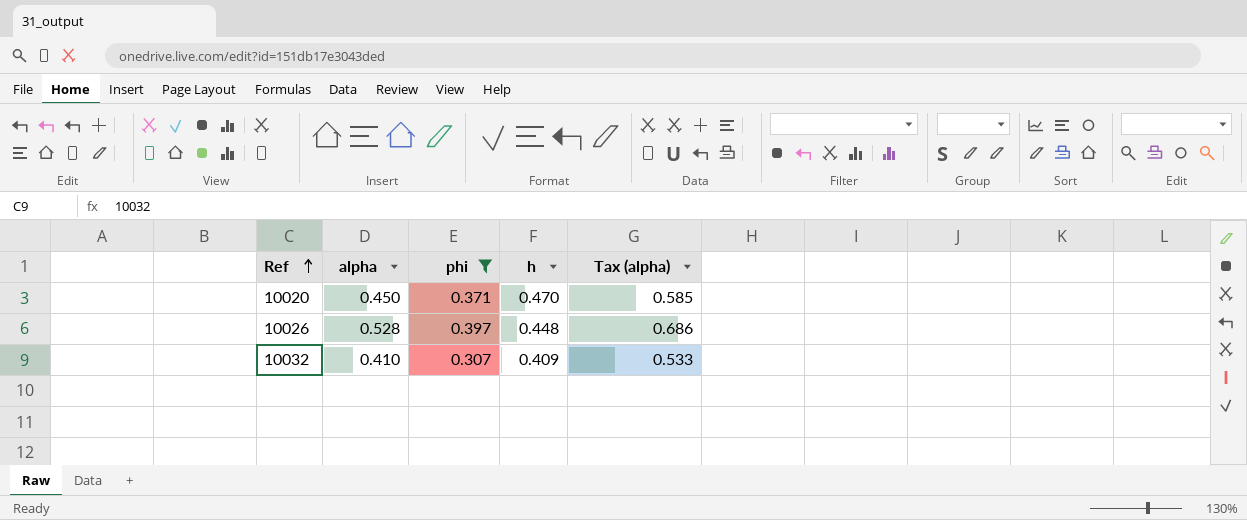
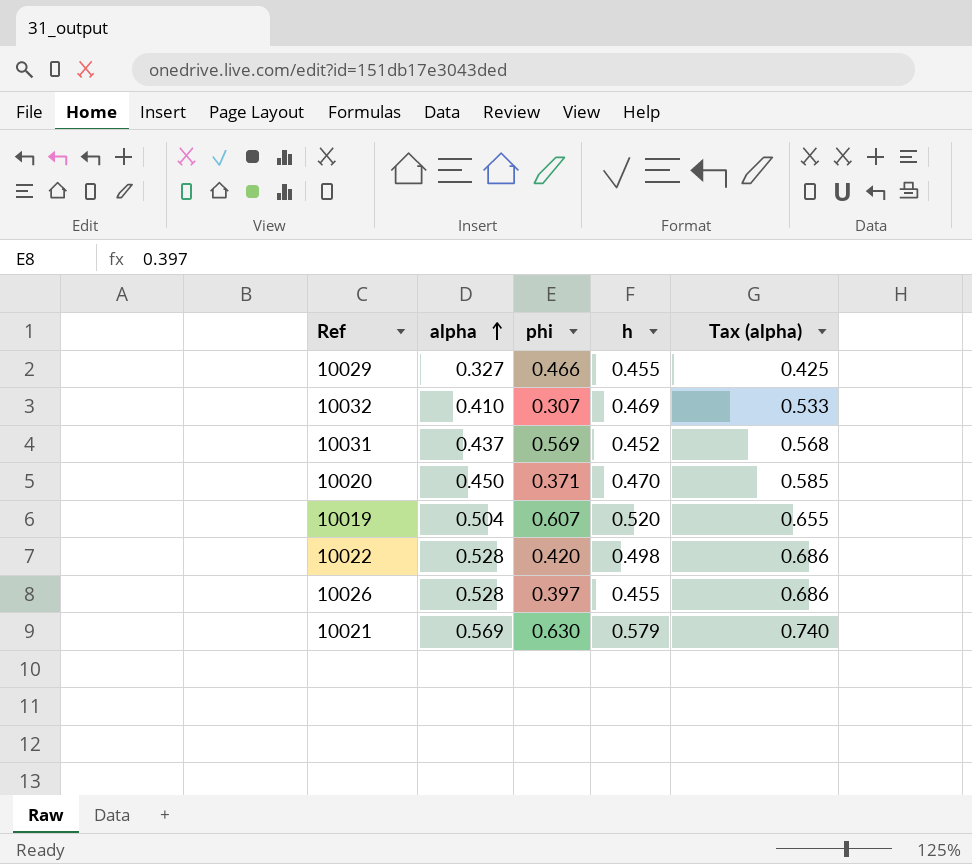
filter: phi <= 0.397 -> none
row order: Ref ascending -> alpha ascending
10032 | h: 0.409 -> 0.469
10026 | h: 0.448 -> 0.455

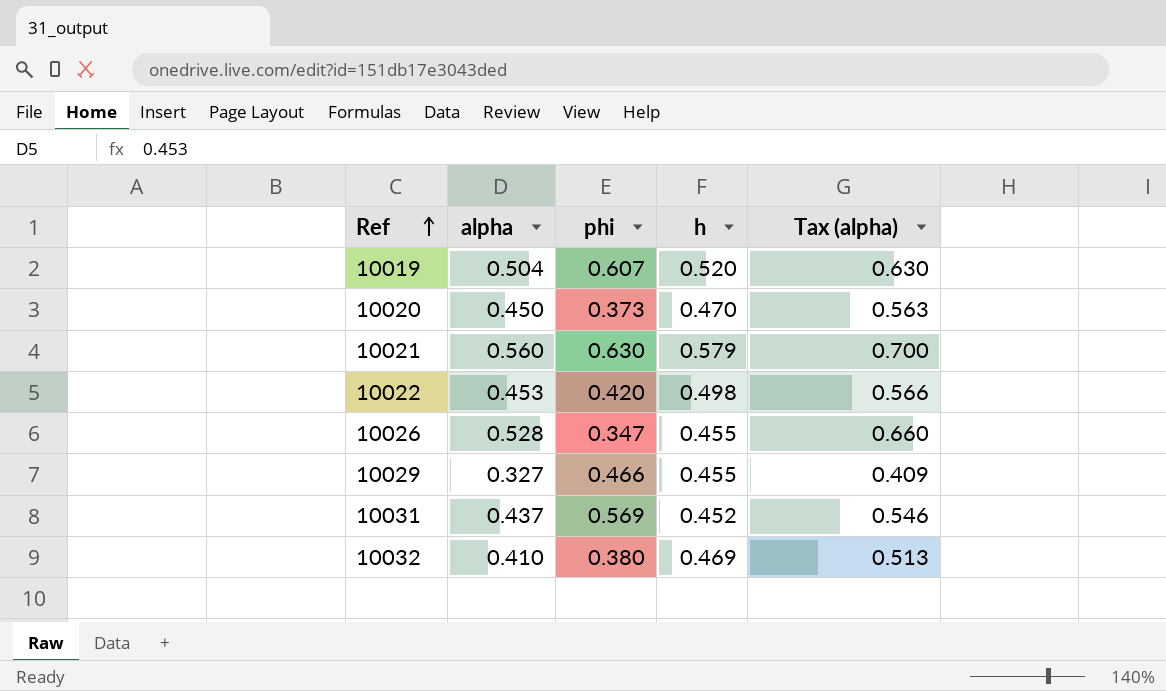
row order: alpha ascending -> Ref ascending
column Tax (alpha) | formula: [alpha] * 1.3 -> [alpha] * 1.25
10020 | phi: 0.371 -> 0.373
10021 | alpha: 0.569 -> 0.560
10022 | alpha: 0.528 -> 0.453
10026 | phi: 0.397 -> 0.347
10032 | phi: 0.307 -> 0.380

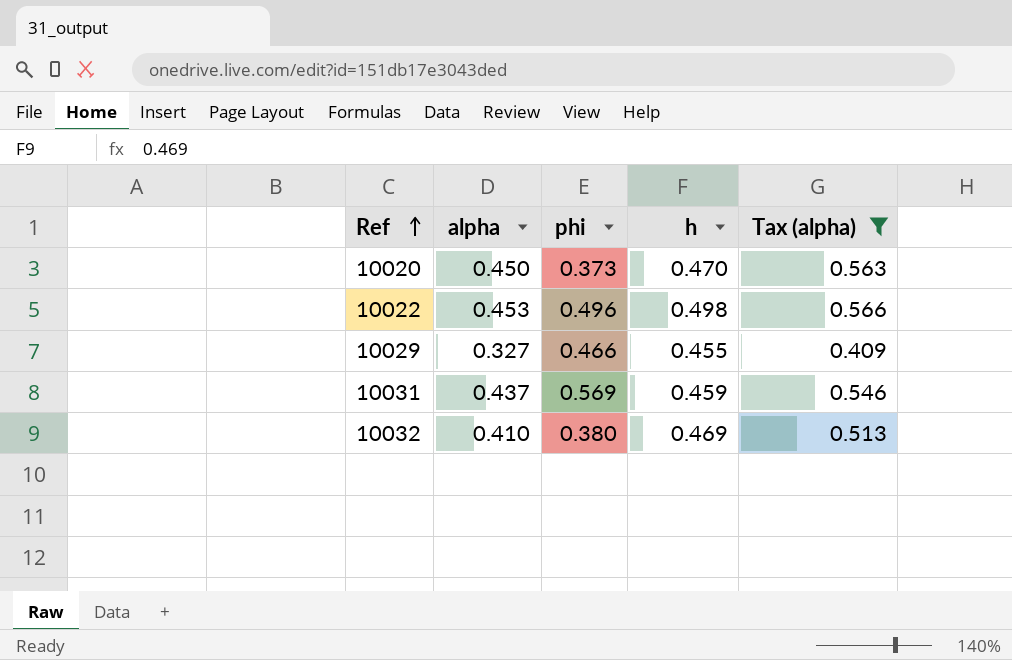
filter: none -> Tax (alpha) <= 0.566
10022 | phi: 0.420 -> 0.496
10031 | h: 0.452 -> 0.459

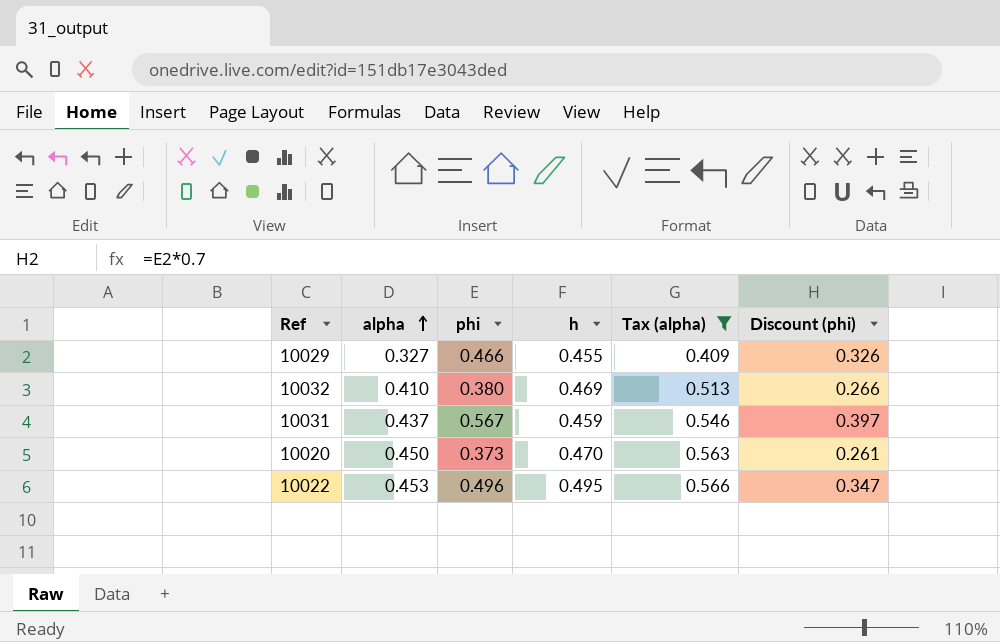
row order: Ref ascending -> alpha ascending
column Discount (phi) | formula: none -> [phi] * 0.7
10031 | phi: 0.569 -> 0.567
10022 | h: 0.498 -> 0.495

